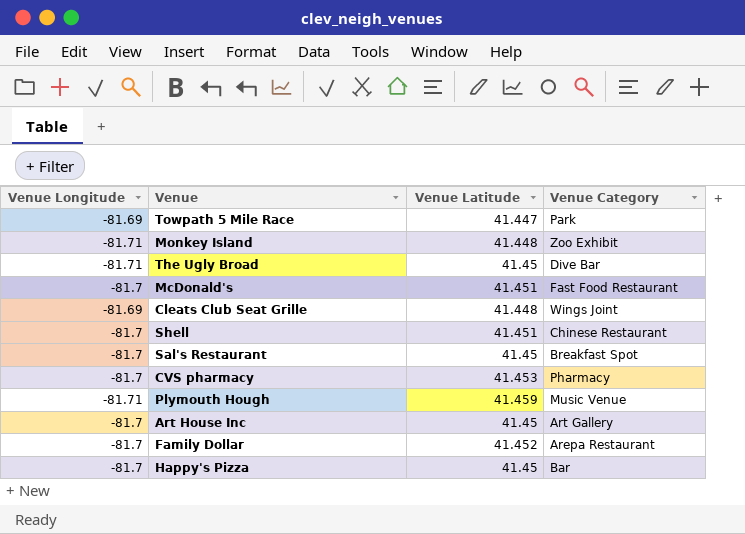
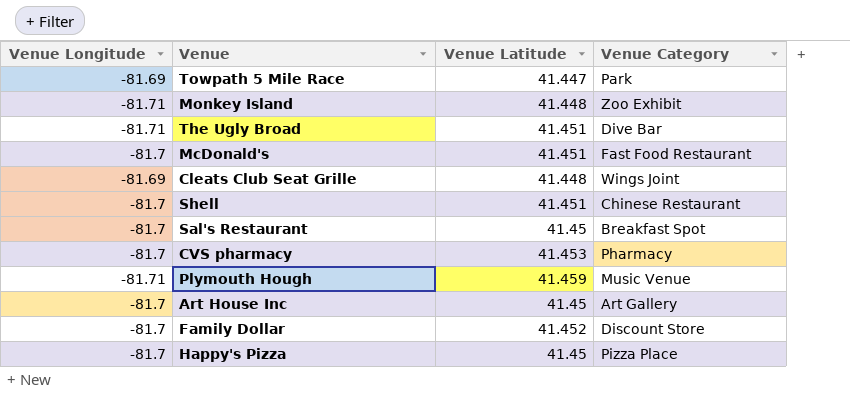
The Ugly Broad | Venue Latitude: 41.45 -> 41.451
Family Dollar | Venue Category: Arepa Restaurant -> Discount Store
Happy's Pizza | Venue Category: Bar -> Pizza Place

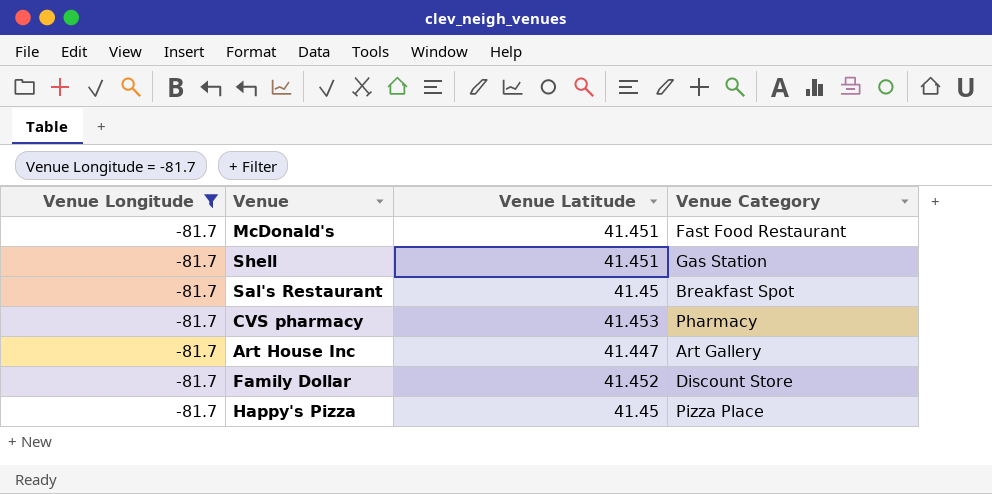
filter: none -> Venue Longitude = -81.7
Shell | Venue Category: Chinese Restaurant -> Gas Station
Art House Inc | Venue Latitude: 41.45 -> 41.447

